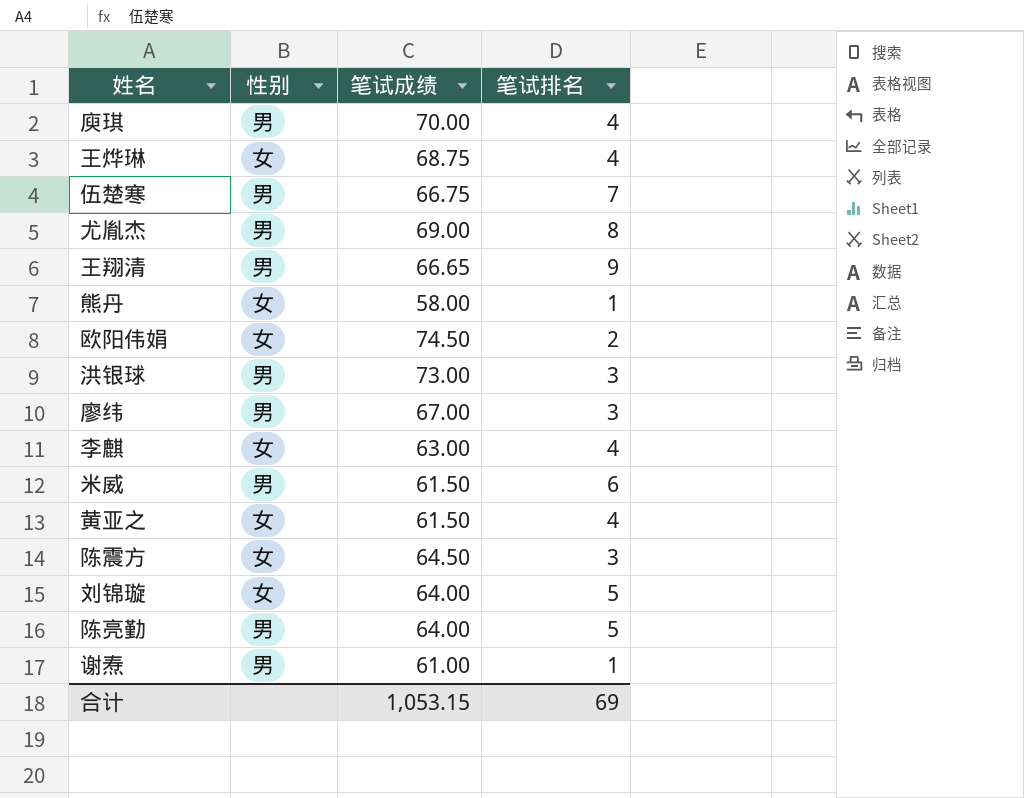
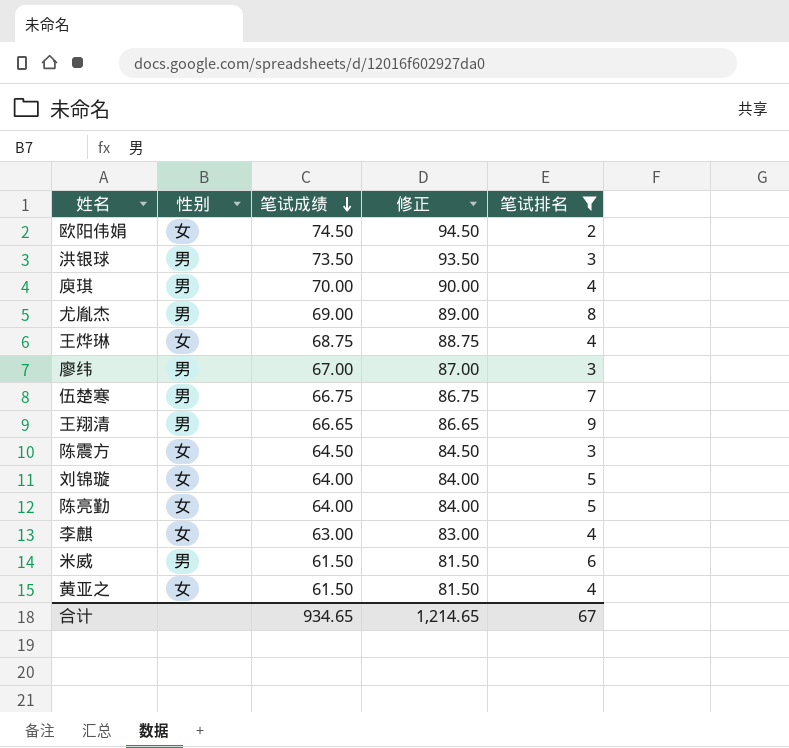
filter: none -> 笔试排名 != 1
row order: none -> 笔试成绩 descending
column 修正 | formula: none -> [笔试成绩] + 20
洪银球 | 笔试成绩: 73.00 -> 73.50
陈亮勤 | 性别: 男 -> 女
合计 | 笔试成绩: 1,053.15 -> 934.65
合计 | 笔试排名: 69 -> 67

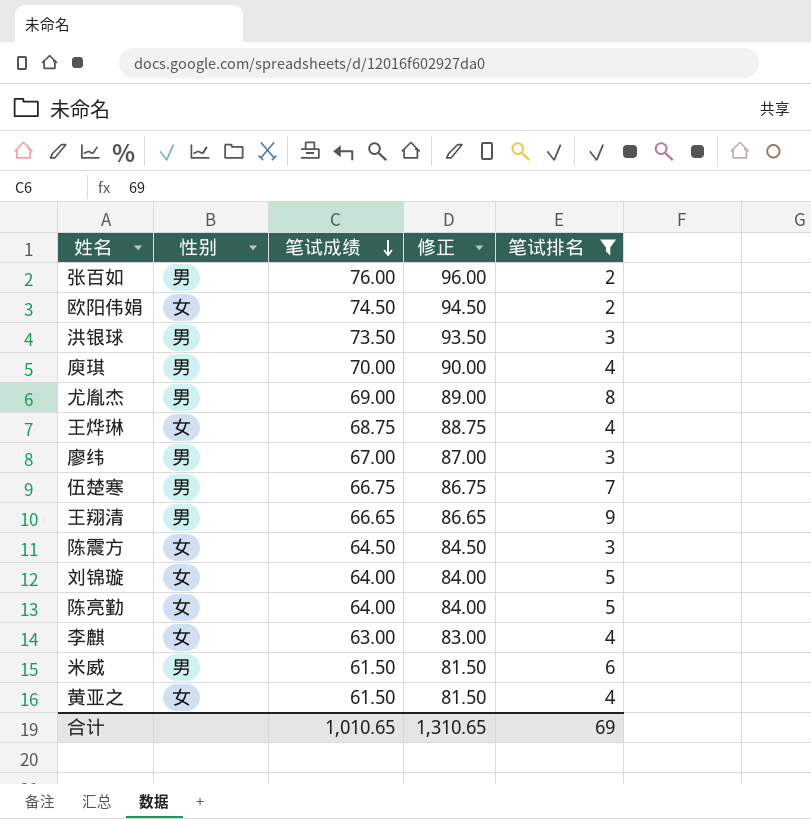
row 张百如: none -> 男 | 76.00 | 96.00 | 2
合计 | 笔试成绩: 934.65 -> 1,010.65
合计 | 修正: 1,214.65 -> 1,310.65
合计 | 笔试排名: 67 -> 69

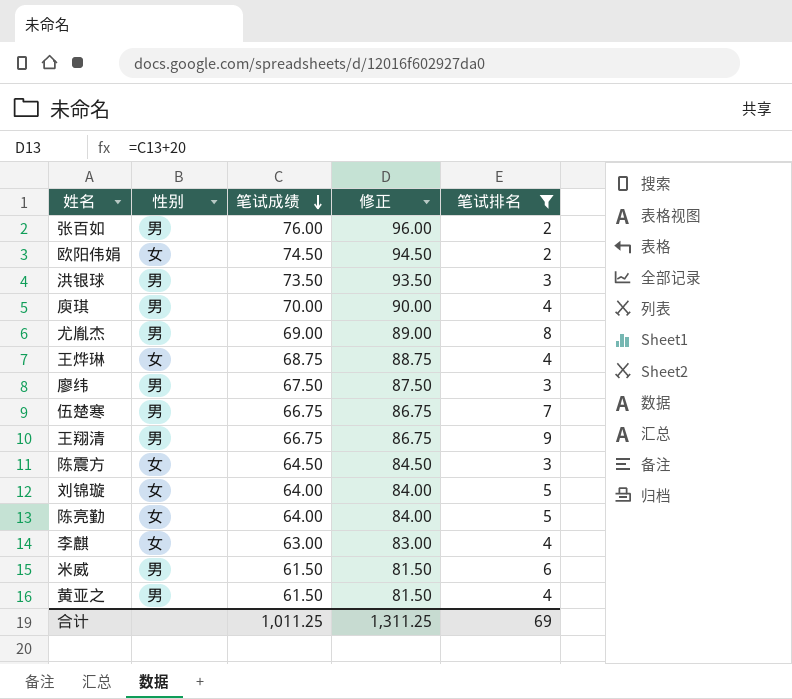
廖纬 | 笔试成绩: 67.00 -> 67.50
廖纬 | 修正: 87.00 -> 87.50
王翔清 | 笔试成绩: 66.65 -> 66.75
王翔清 | 修正: 86.65 -> 86.75
黄亚之 | 性别: 女 -> 男
合计 | 笔试成绩: 1,010.65 -> 1,011.25
合计 | 修正: 1,310.65 -> 1,311.25

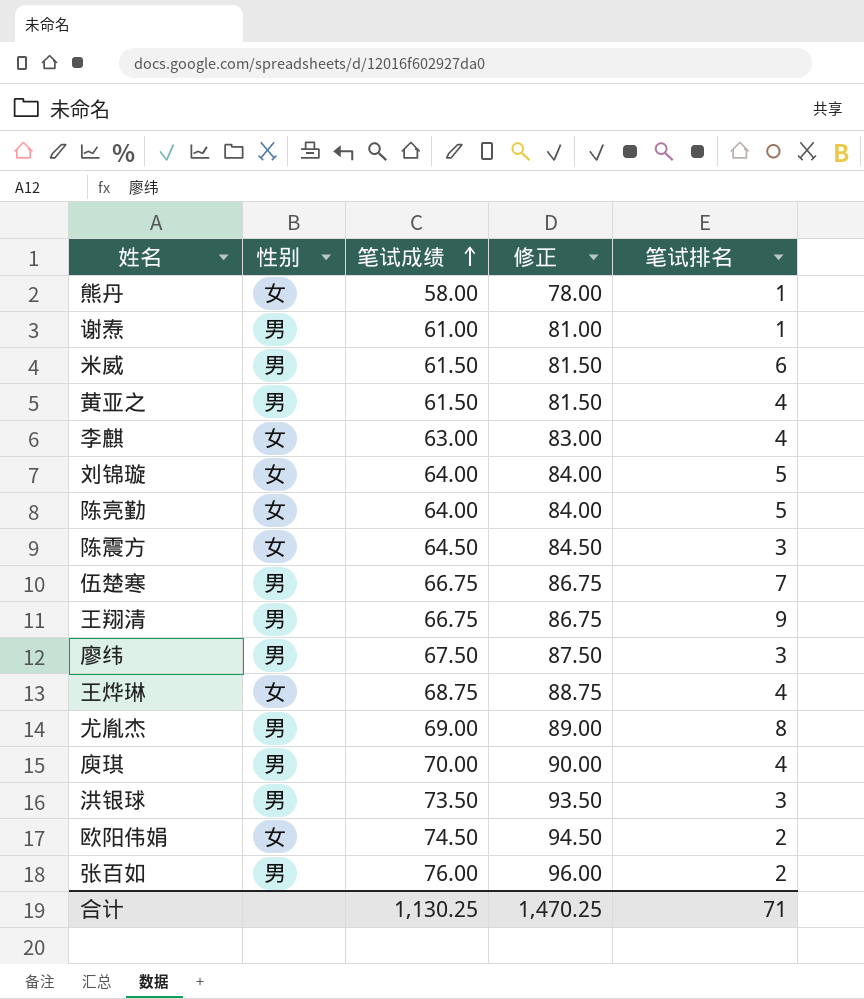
filter: 笔试排名 != 1 -> none
row order: 笔试成绩 descending -> 笔试成绩 ascending
合计 | 笔试成绩: 1,011.25 -> 1,130.25
合计 | 修正: 1,311.25 -> 1,470.25
合计 | 笔试排名: 69 -> 71

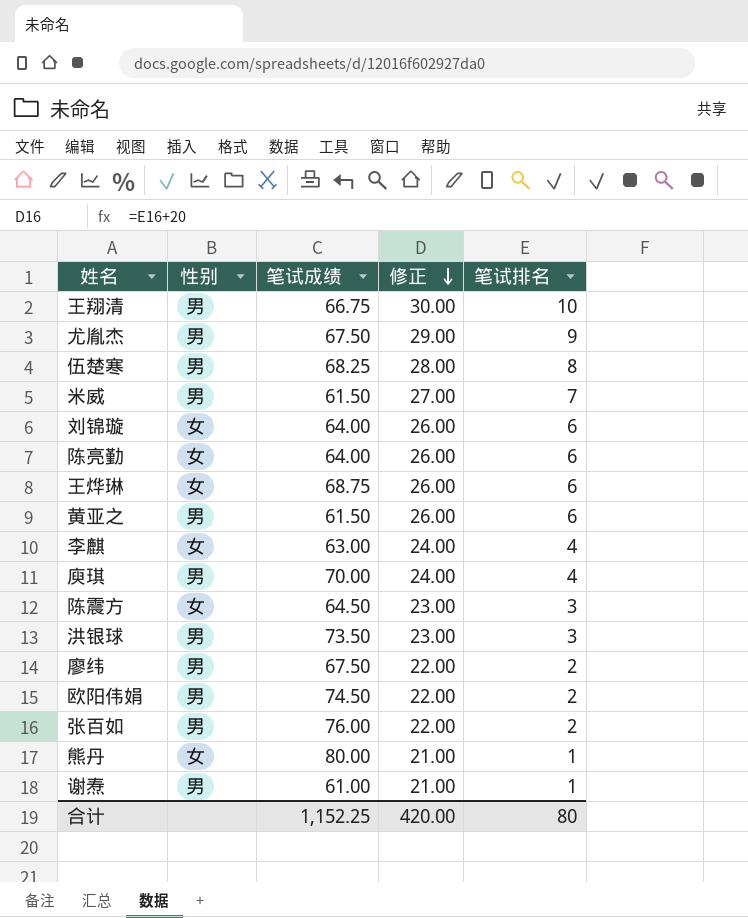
row order: 笔试成绩 ascending -> 修正 descending
column 修正 | formula: [笔试成绩] + 20 -> [笔试排名] + 20
王翔清 | 笔试排名: 9 -> 10
尤胤杰 | 笔试成绩: 69.00 -> 67.50
尤胤杰 | 笔试排名: 8 -> 9
伍楚寒 | 笔试成绩: 66.75 -> 68.25
伍楚寒 | 笔试排名: 7 -> 8
米威 | 笔试排名: 6 -> 7
刘锦璇 | 笔试排名: 5 -> 6
陈亮勤 | 笔试排名: 5 -> 6
王烨琳 | 笔试排名: 4 -> 6
黄亚之 | 笔试排名: 4 -> 6
廖纬 | 笔试排名: 3 -> 2
欧阳伟娟 | 性别: 女 -> 男
熊丹 | 笔试成绩: 58.00 -> 80.00
合计 | 笔试成绩: 1,130.25 -> 1,152.25
合计 | 修正: 1,470.25 -> 420.00
合计 | 笔试排名: 71 -> 80

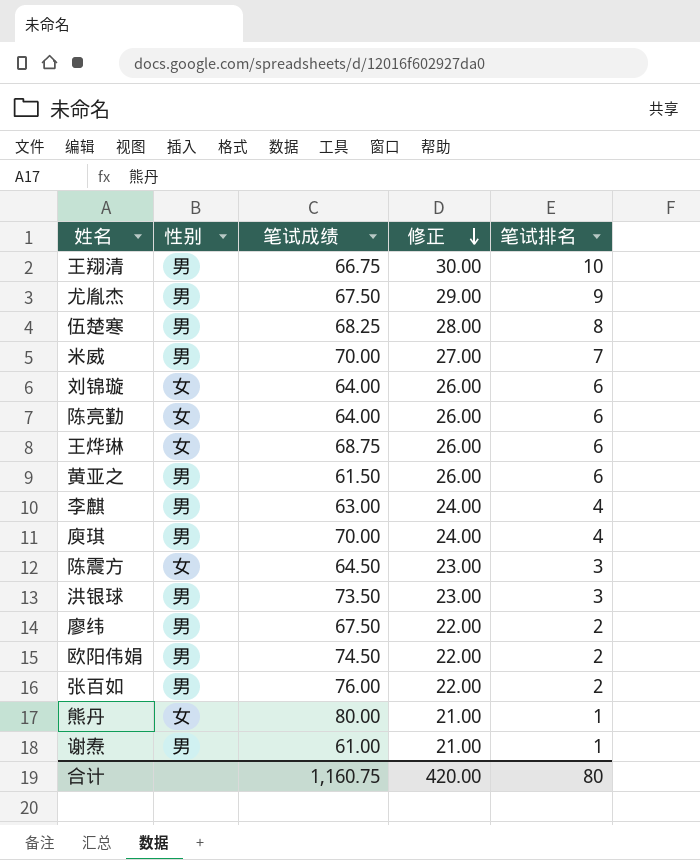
米威 | 笔试成绩: 61.50 -> 70.00
李麒 | 性别: 女 -> 男
合计 | 笔试成绩: 1,152.25 -> 1,160.75

